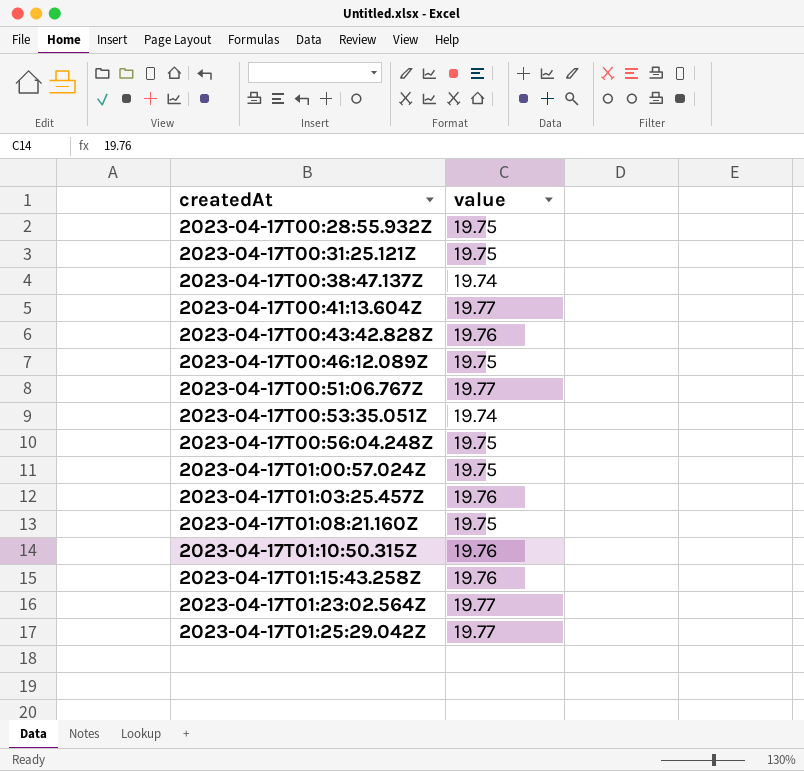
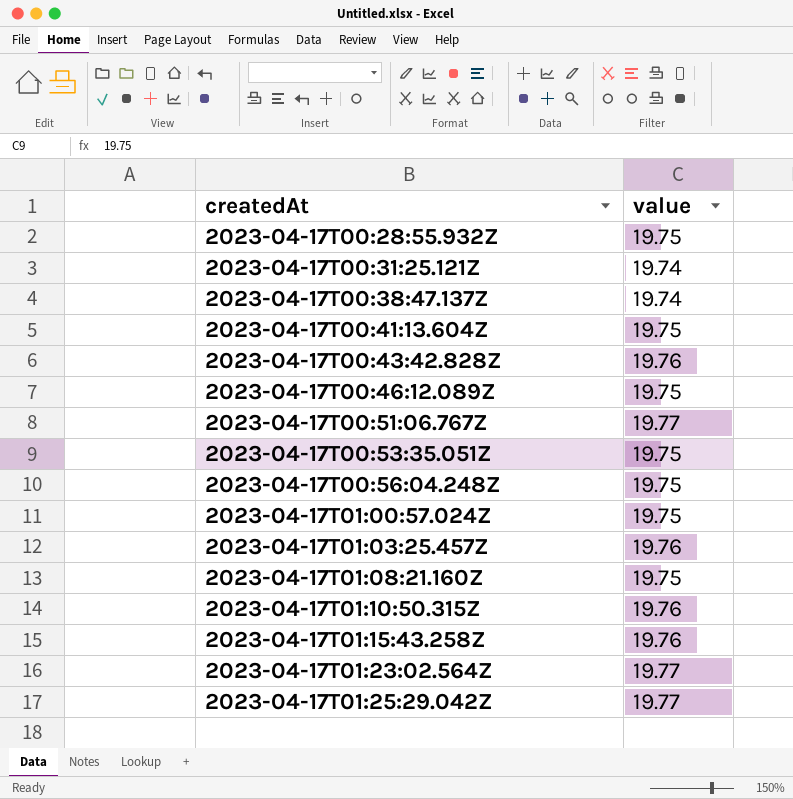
2023-04-17T00:31:25.121Z | value: 19.75 -> 19.74
2023-04-17T00:41:13.604Z | value: 19.77 -> 19.75
2023-04-17T00:53:35.051Z | value: 19.74 -> 19.75

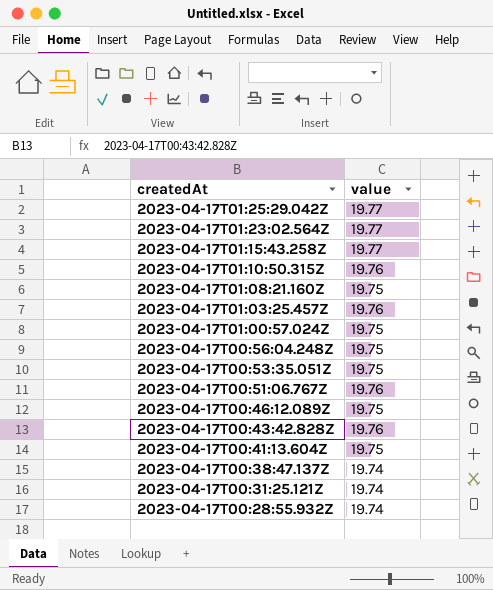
row order: createdAt ascending -> createdAt descending
2023-04-17T01:15:43.258Z | value: 19.76 -> 19.77
2023-04-17T00:51:06.767Z | value: 19.77 -> 19.76
2023-04-17T00:28:55.932Z | value: 19.75 -> 19.74

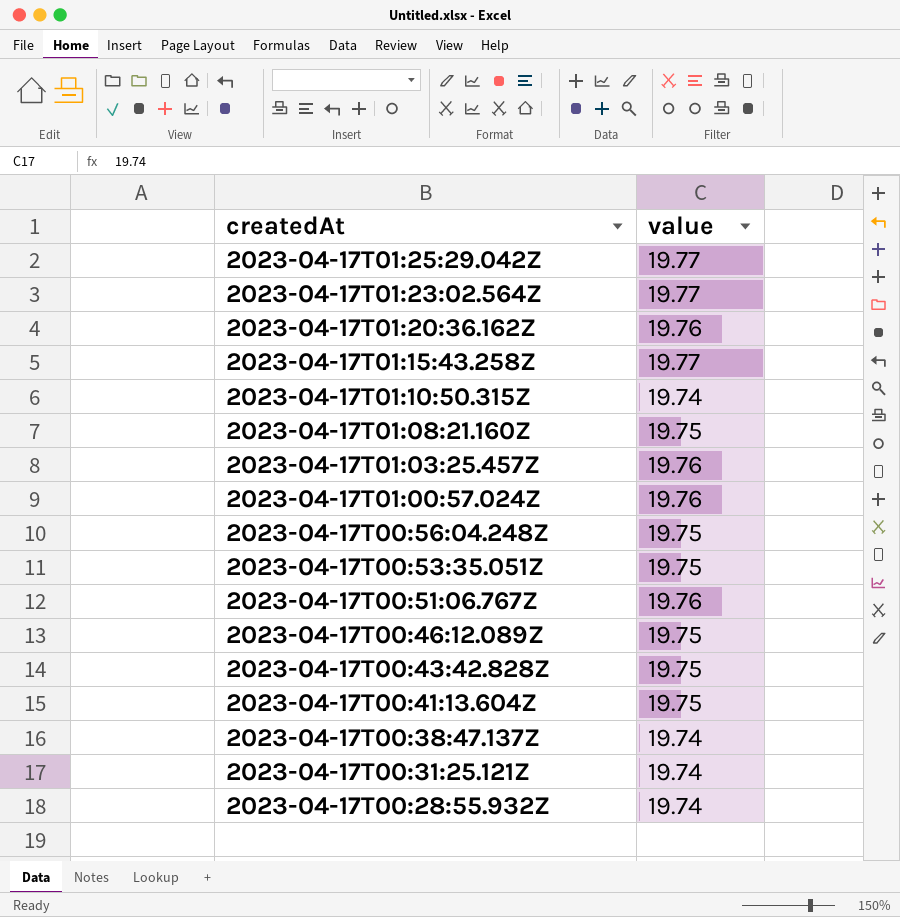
row 2023-04-17T01:20:36.162Z: none -> 19.76
2023-04-17T01:10:50.315Z | value: 19.76 -> 19.74
2023-04-17T01:00:57.024Z | value: 19.75 -> 19.76
2023-04-17T00:43:42.828Z | value: 19.76 -> 19.75

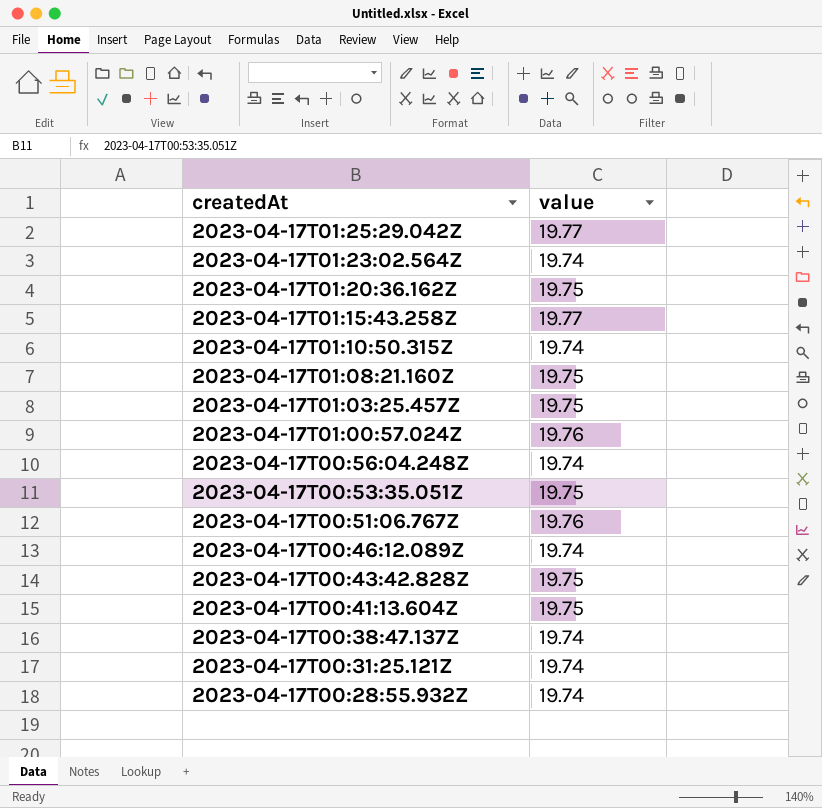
2023-04-17T01:23:02.564Z | value: 19.77 -> 19.74
2023-04-17T01:20:36.162Z | value: 19.76 -> 19.75
2023-04-17T01:03:25.457Z | value: 19.76 -> 19.75
2023-04-17T00:56:04.248Z | value: 19.75 -> 19.74
2023-04-17T00:46:12.089Z | value: 19.75 -> 19.74

